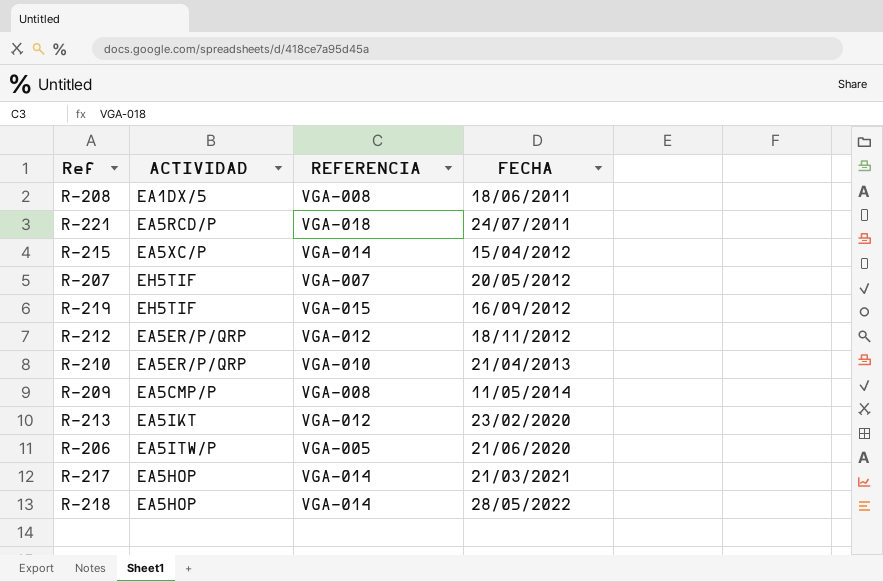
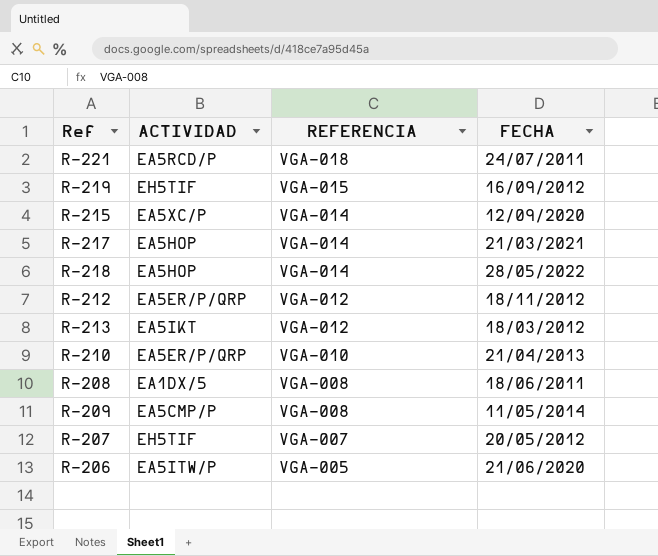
row order: FECHA ascending -> REFERENCIA descending
R-215 | FECHA: 15/04/2012 -> 12/09/2020
R-213 | FECHA: 23/02/2020 -> 18/03/2012

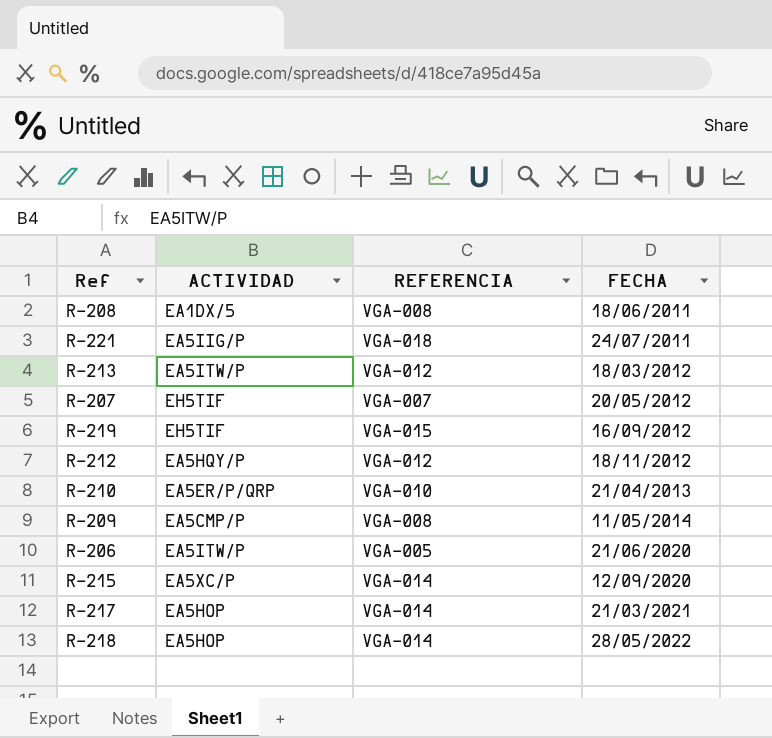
row order: REFERENCIA descending -> FECHA ascending
R-221 | ACTIVIDAD: EA5RCD/P -> EA5IIG/P
R-213 | ACTIVIDAD: EA5IKT -> EA5ITW/P
R-212 | ACTIVIDAD: EA5ER/P/QRP -> EA5HQY/P

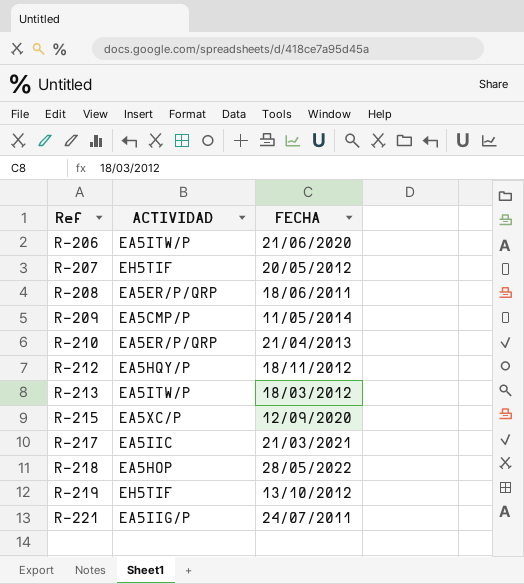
row order: FECHA ascending -> Ref ascending
column REFERENCIA | position: 3 -> none
R-208 | ACTIVIDAD: EA1DX/5 -> EA5ER/P/QRP
R-217 | ACTIVIDAD: EA5HOP -> EA5IIC
R-219 | FECHA: 16/09/2012 -> 13/10/2012

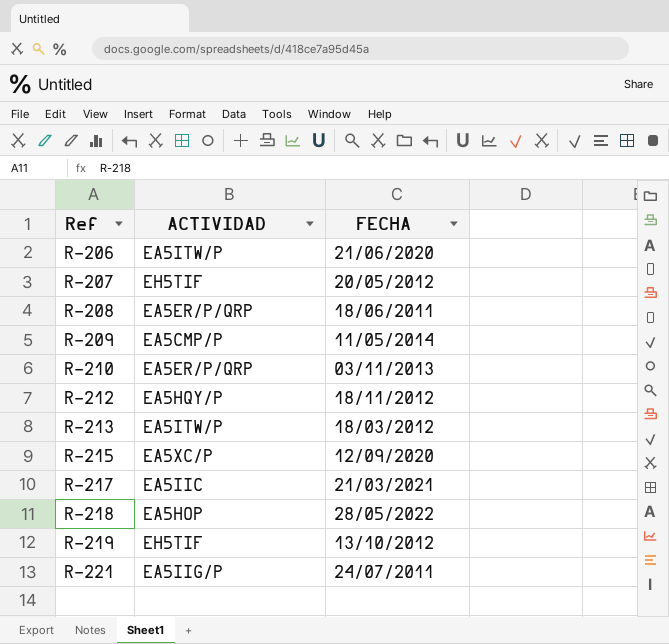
R-210 | FECHA: 21/04/2013 -> 03/11/2013

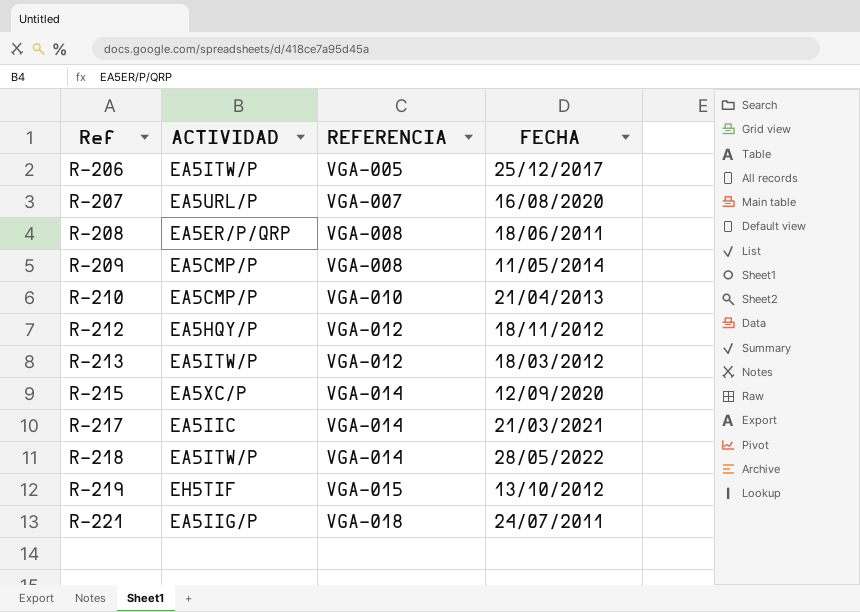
column REFERENCIA | position: none -> 3
R-206 | FECHA: 21/06/2020 -> 25/12/2017
R-207 | ACTIVIDAD: EH5TIF -> EA5URL/P
R-207 | FECHA: 20/05/2012 -> 16/08/2020
R-210 | ACTIVIDAD: EA5ER/P/QRP -> EA5CMP/P
R-210 | FECHA: 03/11/2013 -> 21/04/2013
R-218 | ACTIVIDAD: EA5HOP -> EA5ITW/P

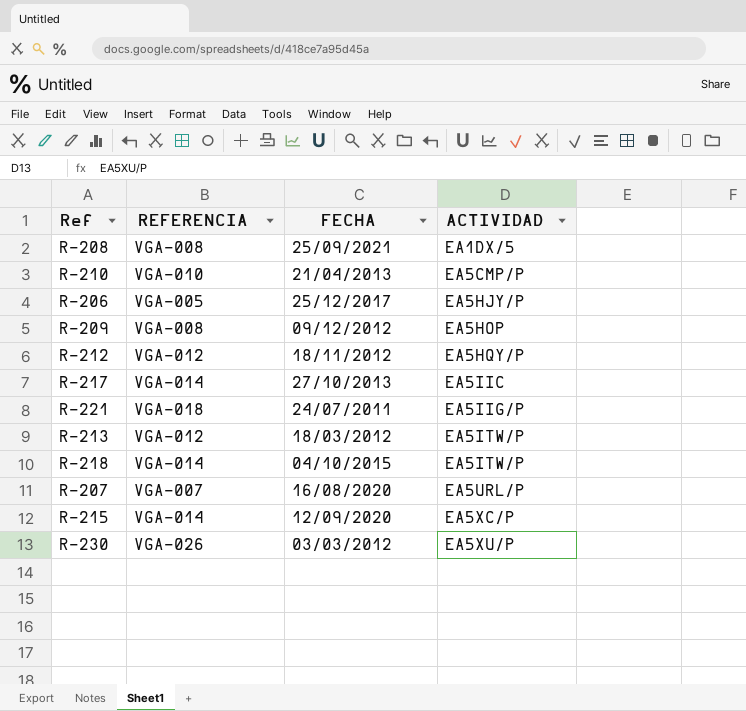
row order: Ref ascending -> ACTIVIDAD ascending
column ACTIVIDAD | position: 2 -> 4
row R-219: EH5TIF | VGA-015 | 13/10/2012 -> none
R-208 | FECHA: 18/06/2011 -> 25/09/2021
R-208 | ACTIVIDAD: EA5ER/P/QRP -> EA1DX/5
R-206 | ACTIVIDAD: EA5ITW/P -> EA5HJY/P
R-209 | FECHA: 11/05/2014 -> 09/12/2012
R-209 | ACTIVIDAD: EA5CMP/P -> EA5HOP
R-217 | FECHA: 21/03/2021 -> 27/10/2013
R-218 | FECHA: 28/05/2022 -> 04/10/2015
row R-230: none -> VGA-026 | 03/03/2012 | EA5XU/P

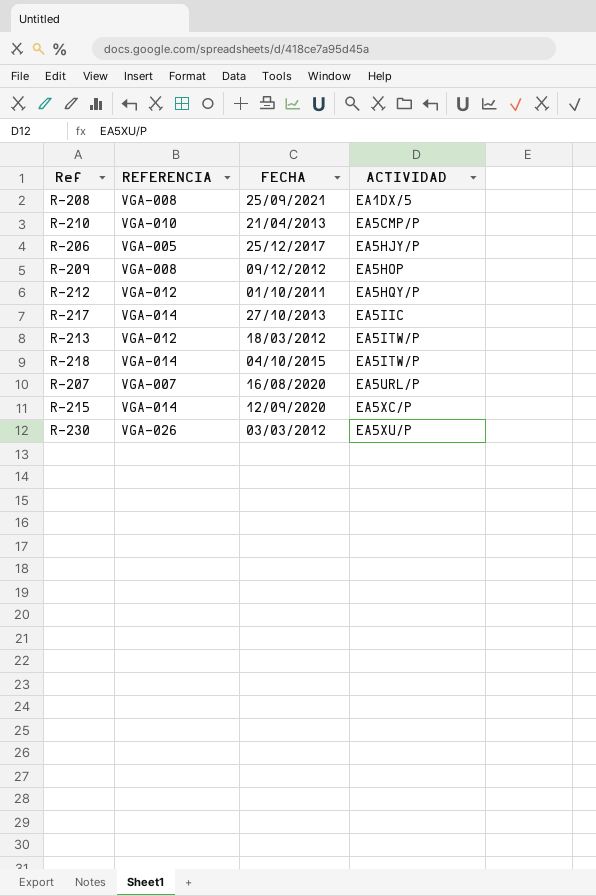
row R-221: VGA-018 | 24/07/2011 | EA5IIG/P -> none
R-212 | FECHA: 18/11/2012 -> 01/10/2011

